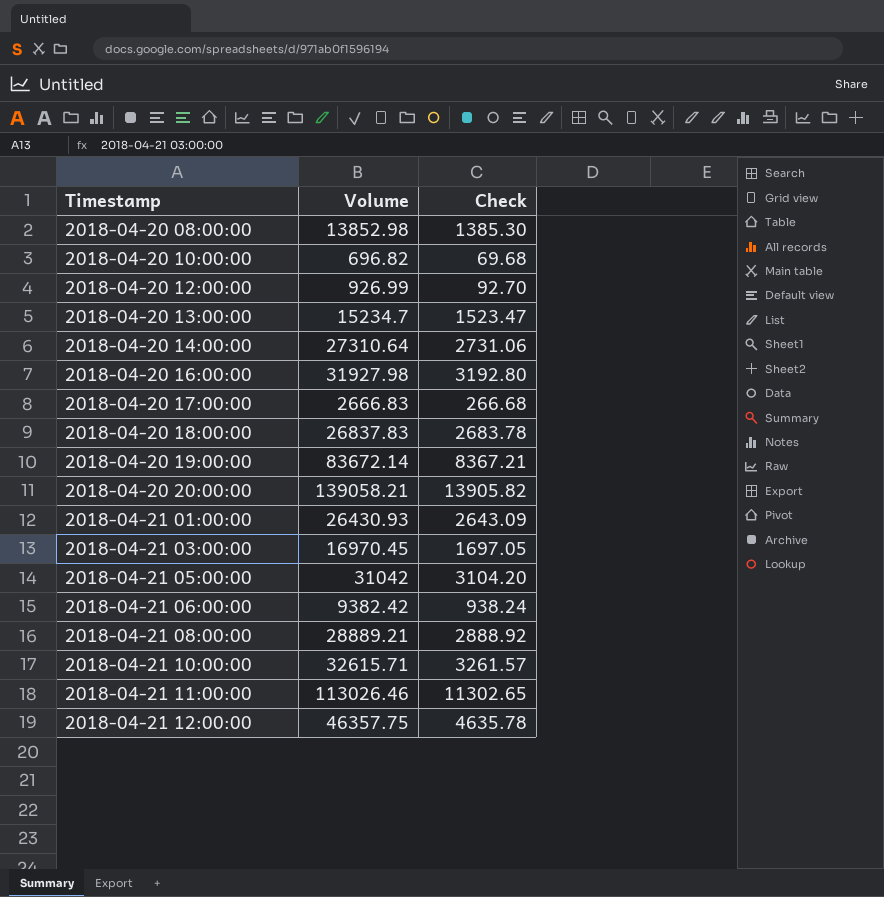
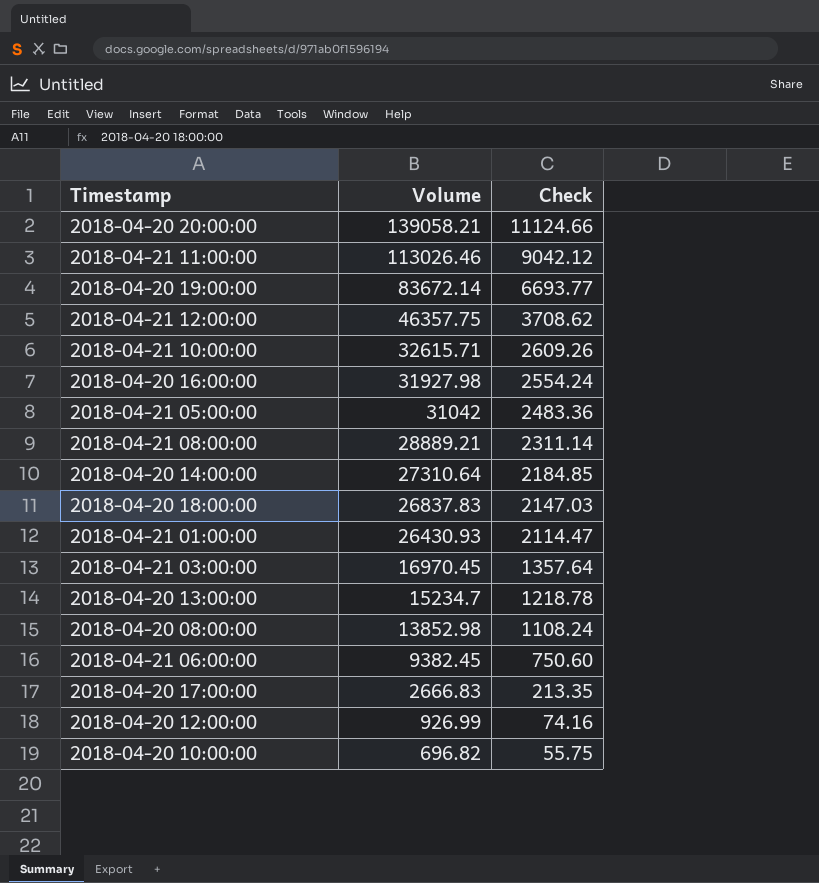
row order: Timestamp ascending -> Volume descending
column Check | formula: [Volume] * 0.1 -> [Volume] * 0.08
2018-04-21 06:00:00 | Volume: 9382.42 -> 9382.45

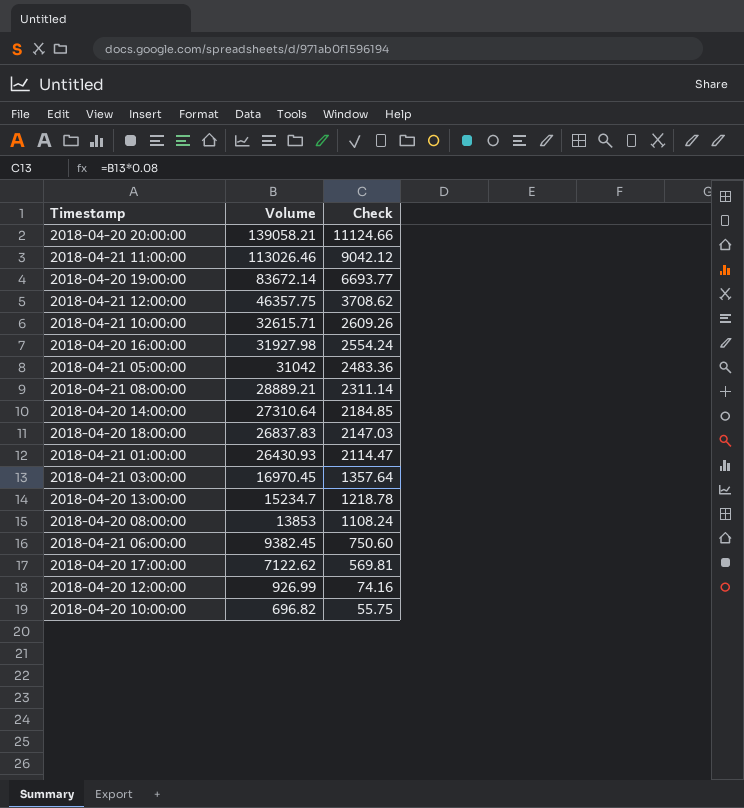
2018-04-20 08:00:00 | Volume: 13852.98 -> 13853
2018-04-20 17:00:00 | Volume: 2666.83 -> 7122.62
2018-04-20 17:00:00 | Check: 213.35 -> 569.81

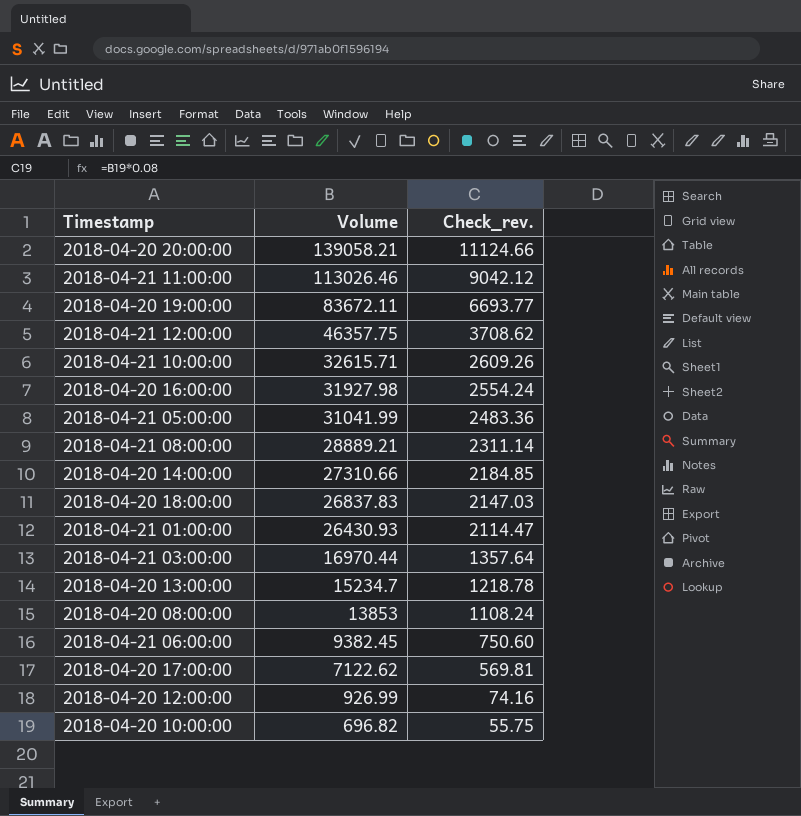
column name: Check -> Check_rev.
2018-04-20 19:00:00 | Volume: 83672.14 -> 83672.11
2018-04-21 05:00:00 | Volume: 31042 -> 31041.99
2018-04-20 14:00:00 | Volume: 27310.64 -> 27310.66
2018-04-21 03:00:00 | Volume: 16970.45 -> 16970.44

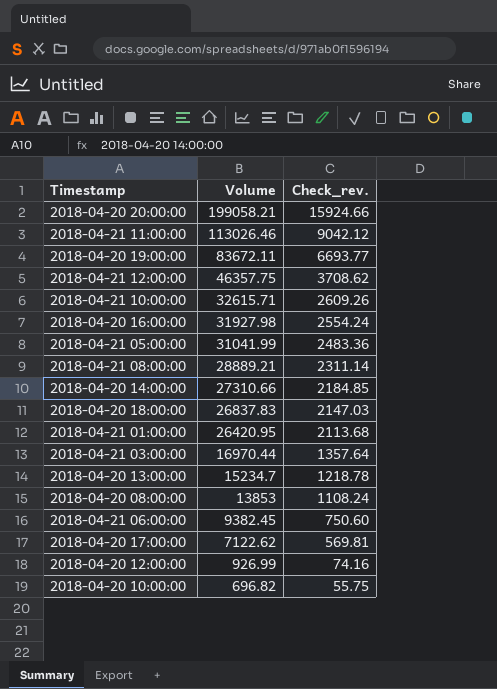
2018-04-20 20:00:00 | Volume: 139058.21 -> 199058.21
2018-04-20 20:00:00 | Check_rev.: 11124.66 -> 15924.66
2018-04-21 01:00:00 | Volume: 26430.93 -> 26420.95
2018-04-21 01:00:00 | Check_rev.: 2114.47 -> 2113.68

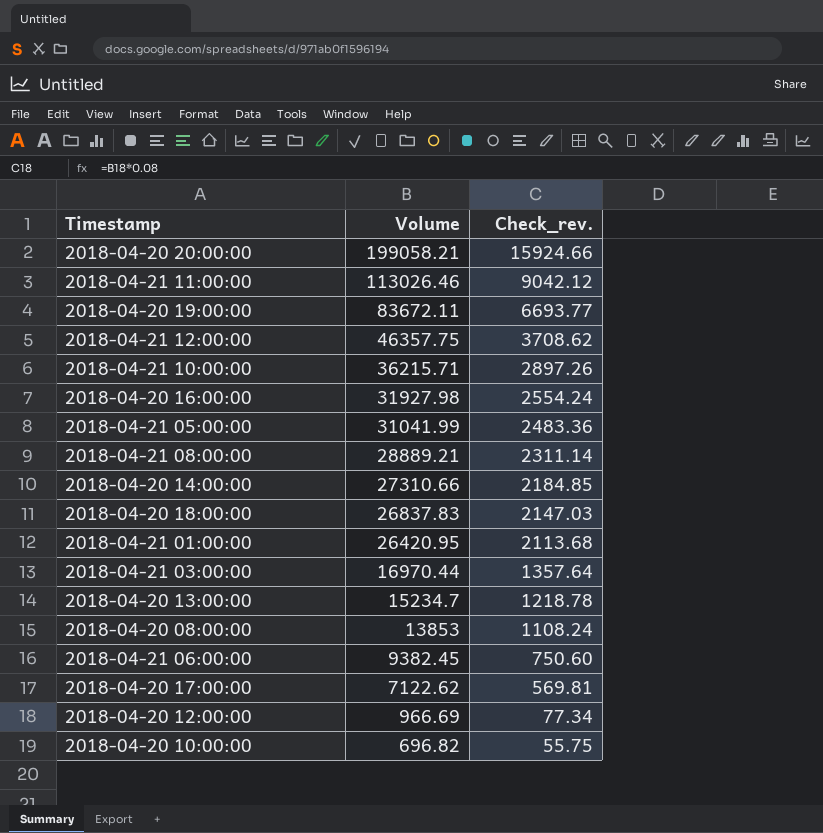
2018-04-21 10:00:00 | Volume: 32615.71 -> 36215.71
2018-04-21 10:00:00 | Check_rev.: 2609.26 -> 2897.26
2018-04-20 12:00:00 | Volume: 926.99 -> 966.69
2018-04-20 12:00:00 | Check_rev.: 74.16 -> 77.34

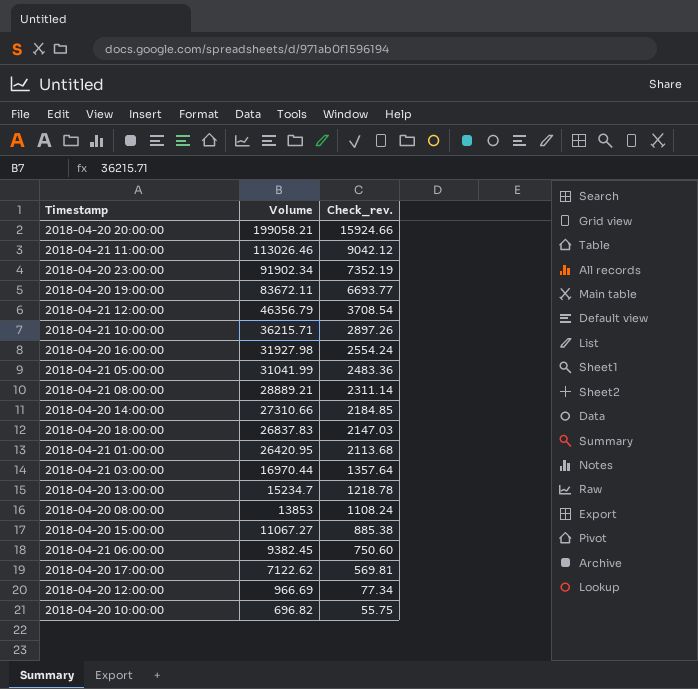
row 2018-04-20 23:00:00: none -> 91902.34 | 7352.19
2018-04-21 12:00:00 | Volume: 46357.75 -> 46356.79
2018-04-21 12:00:00 | Check_rev.: 3708.62 -> 3708.54
row 2018-04-20 15:00:00: none -> 11067.27 | 885.38

